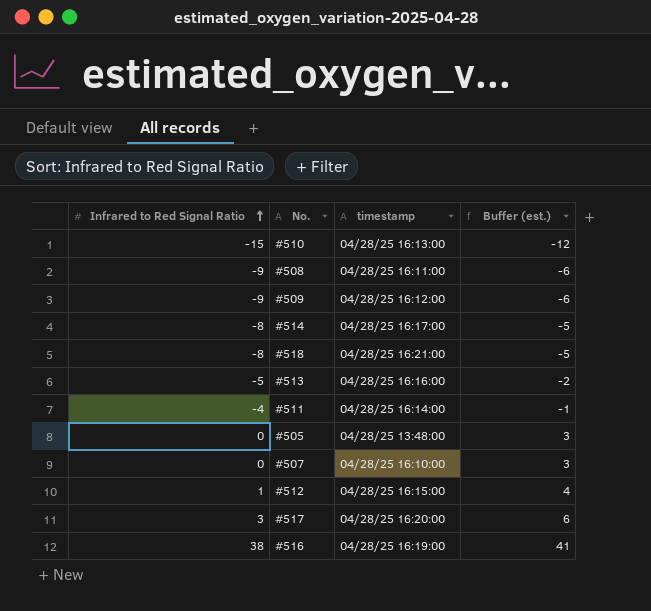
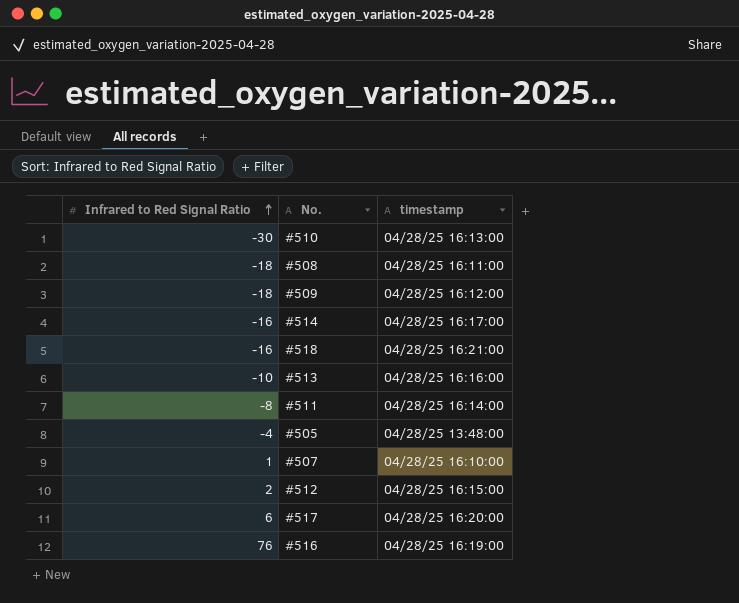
column Buffer (est.) | formula: [Infrared to Red Signal Ratio] + 3 -> none
#510 | Infrared to Red Signal Ratio: -15 -> -30
#508 | Infrared to Red Signal Ratio: -9 -> -18
#509 | Infrared to Red Signal Ratio: -9 -> -18
#514 | Infrared to Red Signal Ratio: -8 -> -16
#518 | Infrared to Red Signal Ratio: -8 -> -16
#513 | Infrared to Red Signal Ratio: -5 -> -10
#511 | Infrared to Red Signal Ratio: -4 -> -8
#505 | Infrared to Red Signal Ratio: 0 -> -4
#507 | Infrared to Red Signal Ratio: 0 -> 1
#512 | Infrared to Red Signal Ratio: 1 -> 2
#517 | Infrared to Red Signal Ratio: 3 -> 6
#516 | Infrared to Red Signal Ratio: 38 -> 76

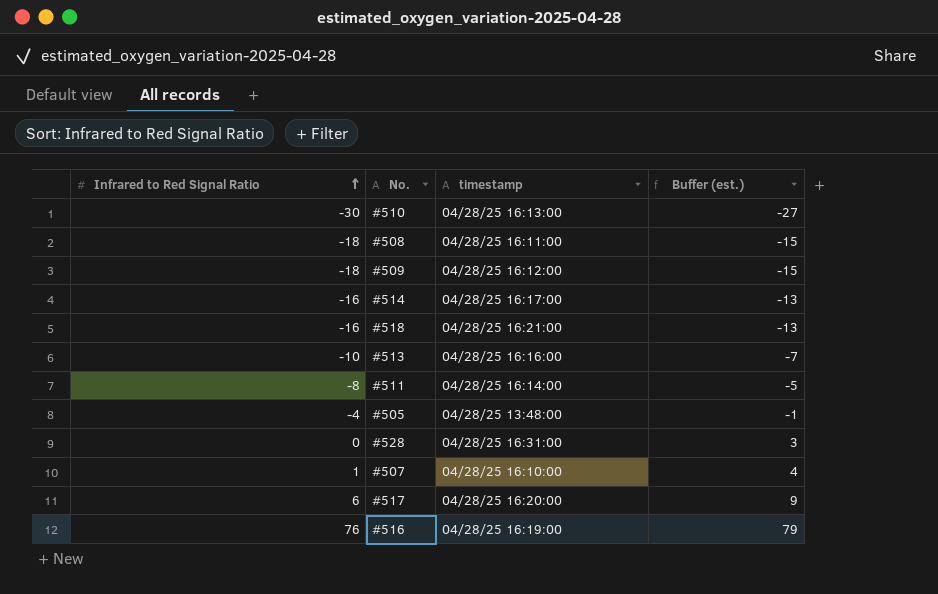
column Buffer (est.) | formula: none -> [Infrared to Red Signal Ratio] + 3
row #512: 2 | 04/28/25 16:15:00 -> none
row #528: none -> 0 | 04/28/25 16:31:00 | 3

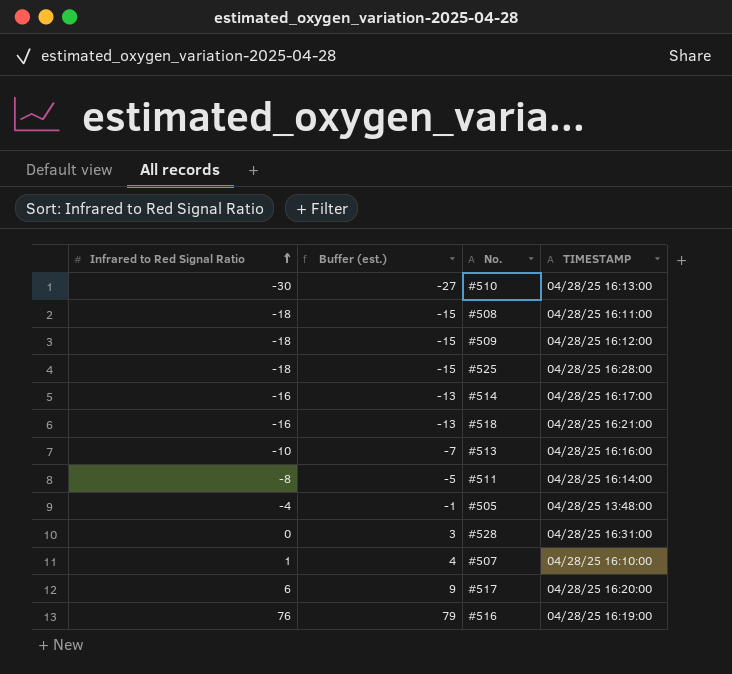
column Buffer (est.) | position: 4 -> 2
column name: timestamp -> TIMESTAMP
row #525: none -> -18 | -15 | 04/28/25 16:28:00

